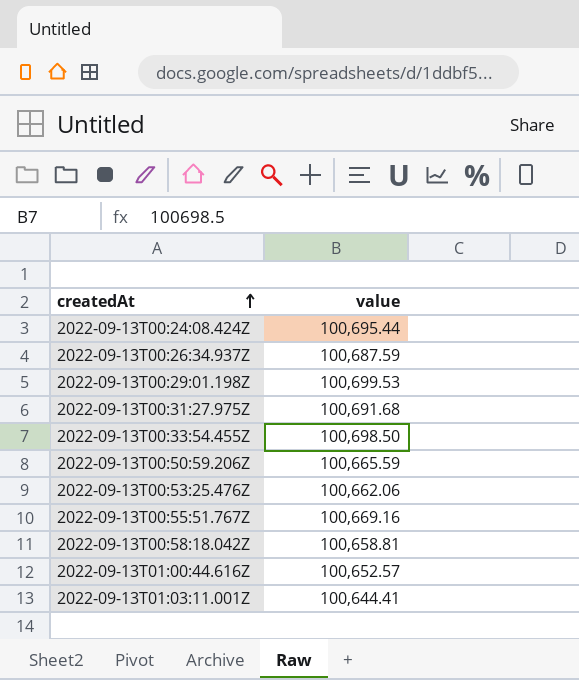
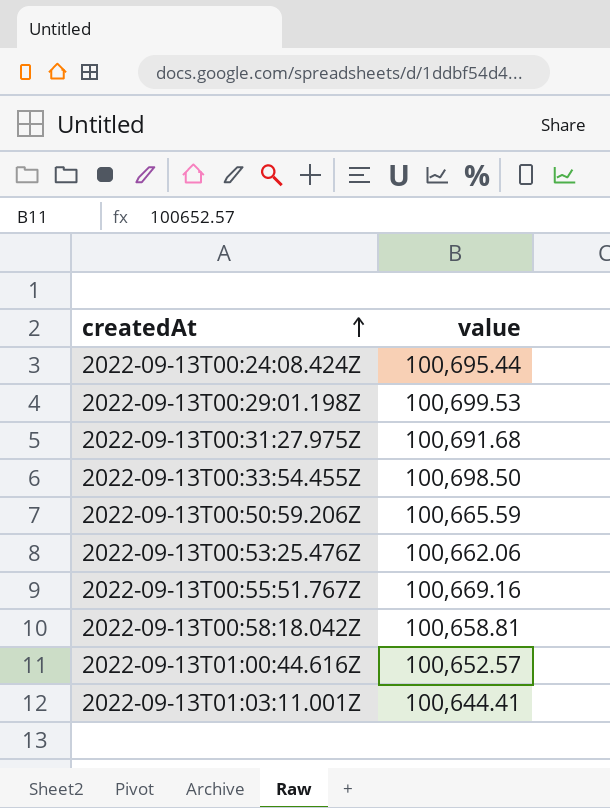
row 2022-09-13T00:26:34.937Z: 100,687.59 -> none

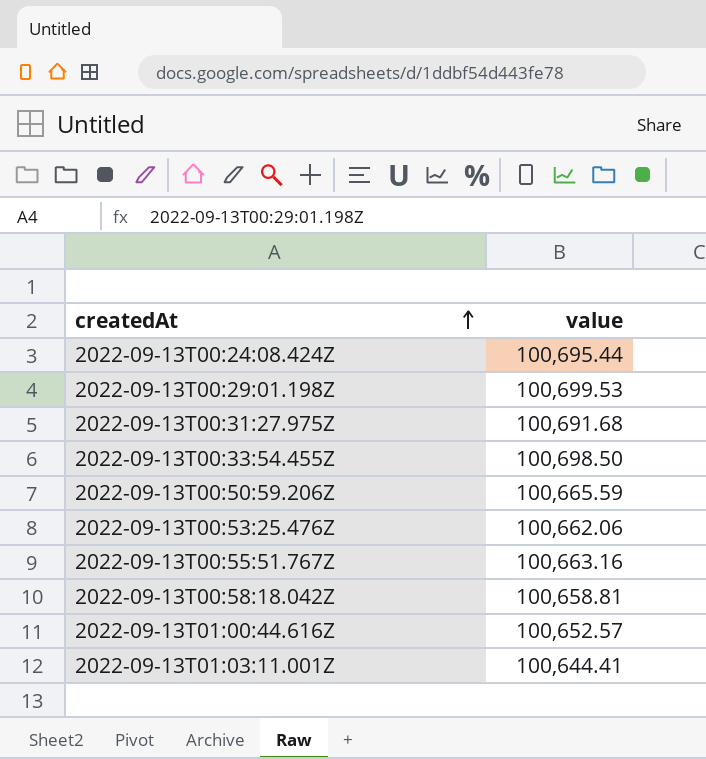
2022-09-13T00:55:51.767Z | value: 100,669.16 -> 100,663.16

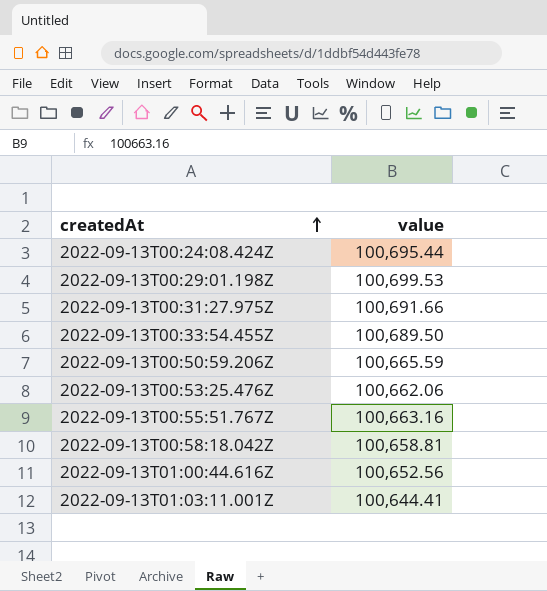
2022-09-13T00:31:27.975Z | value: 100,691.68 -> 100,691.66
2022-09-13T00:33:54.455Z | value: 100,698.50 -> 100,689.50
2022-09-13T01:00:44.616Z | value: 100,652.57 -> 100,652.56

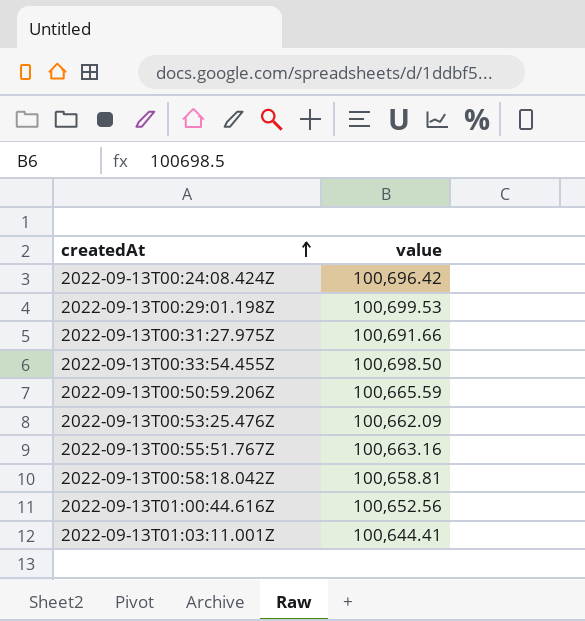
2022-09-13T00:24:08.424Z | value: 100,695.44 -> 100,696.42
2022-09-13T00:33:54.455Z | value: 100,689.50 -> 100,698.50
2022-09-13T00:53:25.476Z | value: 100,662.06 -> 100,662.09

